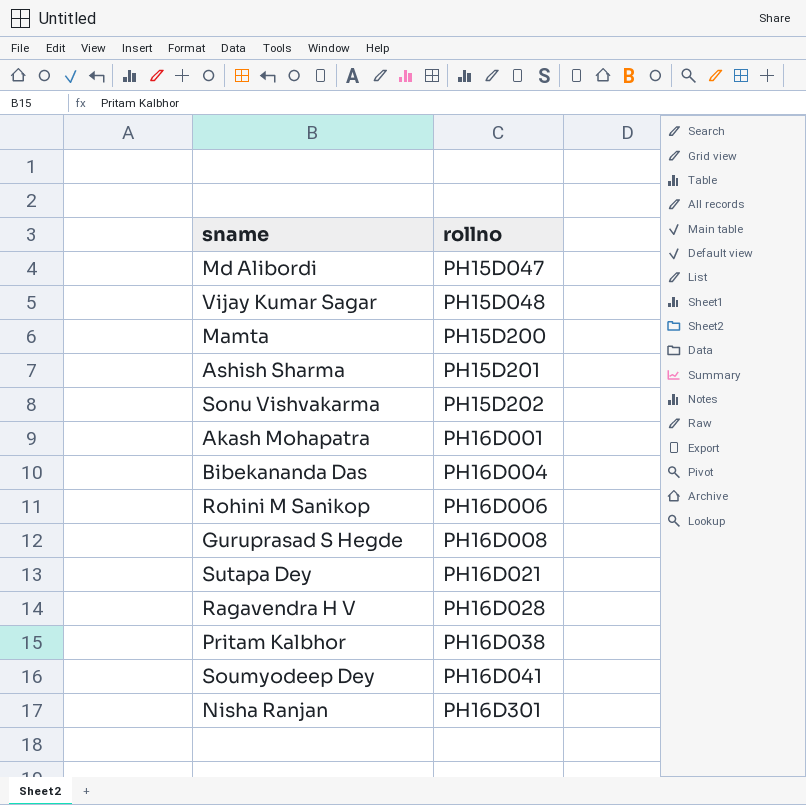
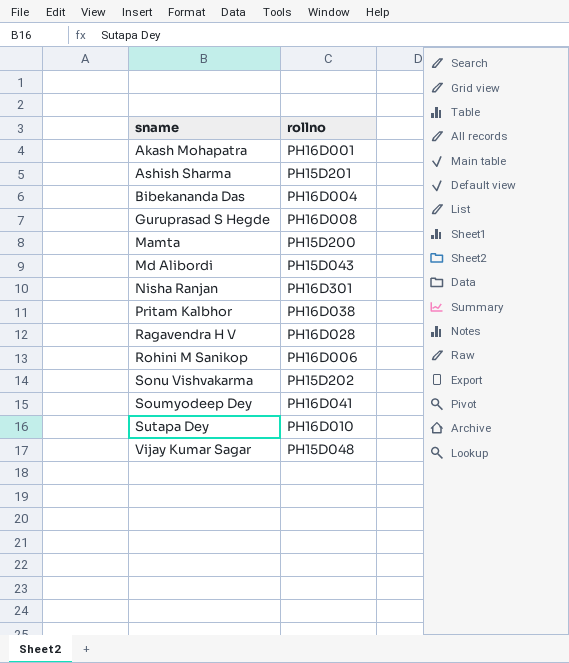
row order: rollno ascending -> sname ascending
Md Alibordi | rollno: PH15D047 -> PH15D043
Sutapa Dey | rollno: PH16D021 -> PH16D010

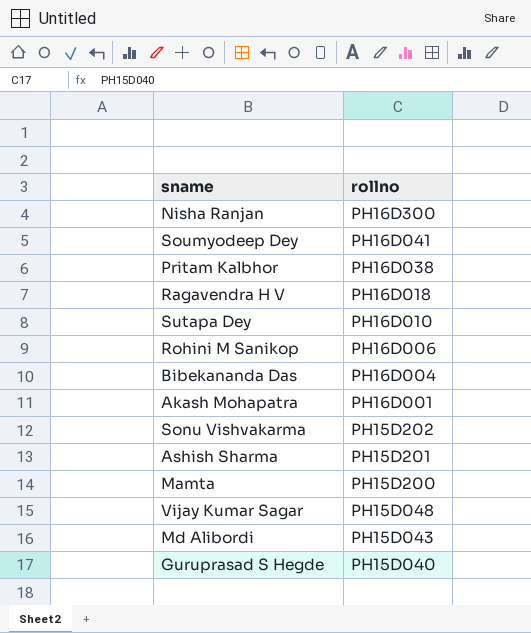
row order: sname ascending -> rollno descending
Nisha Ranjan | rollno: PH16D301 -> PH16D300
Ragavendra H V | rollno: PH16D028 -> PH16D018
Guruprasad S Hegde | rollno: PH16D008 -> PH15D040

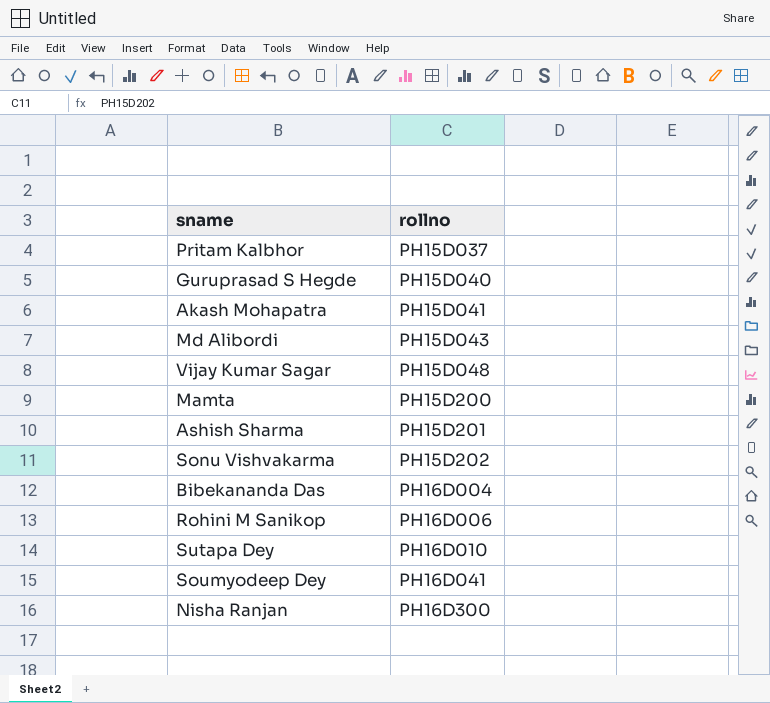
row order: rollno descending -> rollno ascending
row Ragavendra H V: PH16D018 -> none
Pritam Kalbhor | rollno: PH16D038 -> PH15D037
Akash Mohapatra | rollno: PH16D001 -> PH15D041

